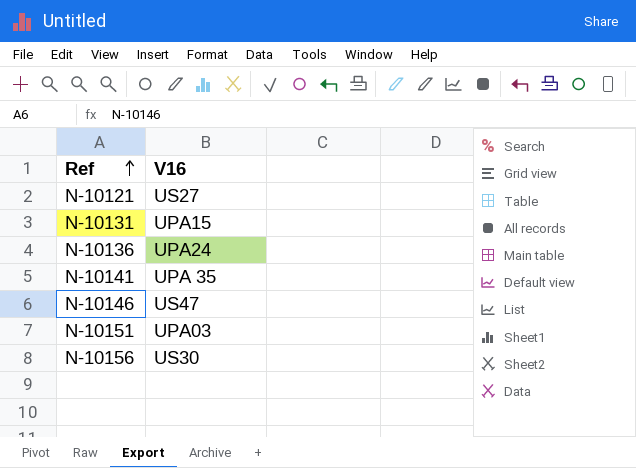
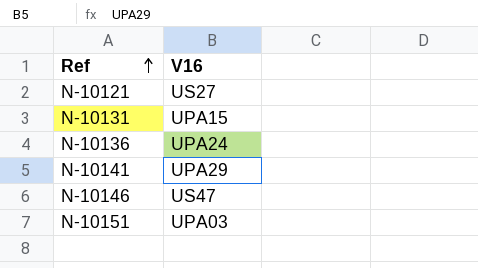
row N-10156: US30 -> none
N-10141 | V16: UPA 35 -> UPA29

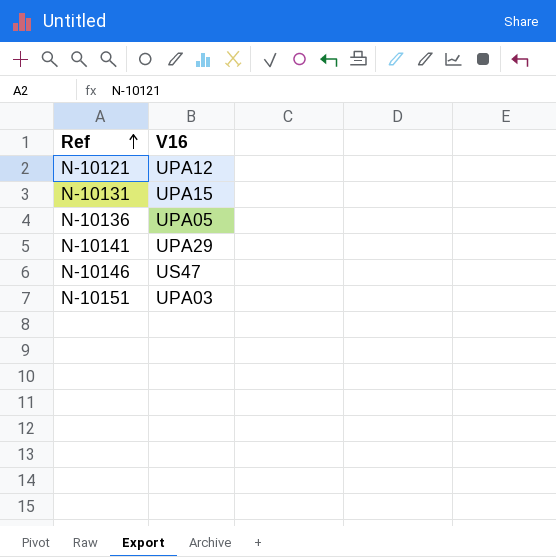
N-10121 | V16: US27 -> UPA12
N-10136 | V16: UPA24 -> UPA05

